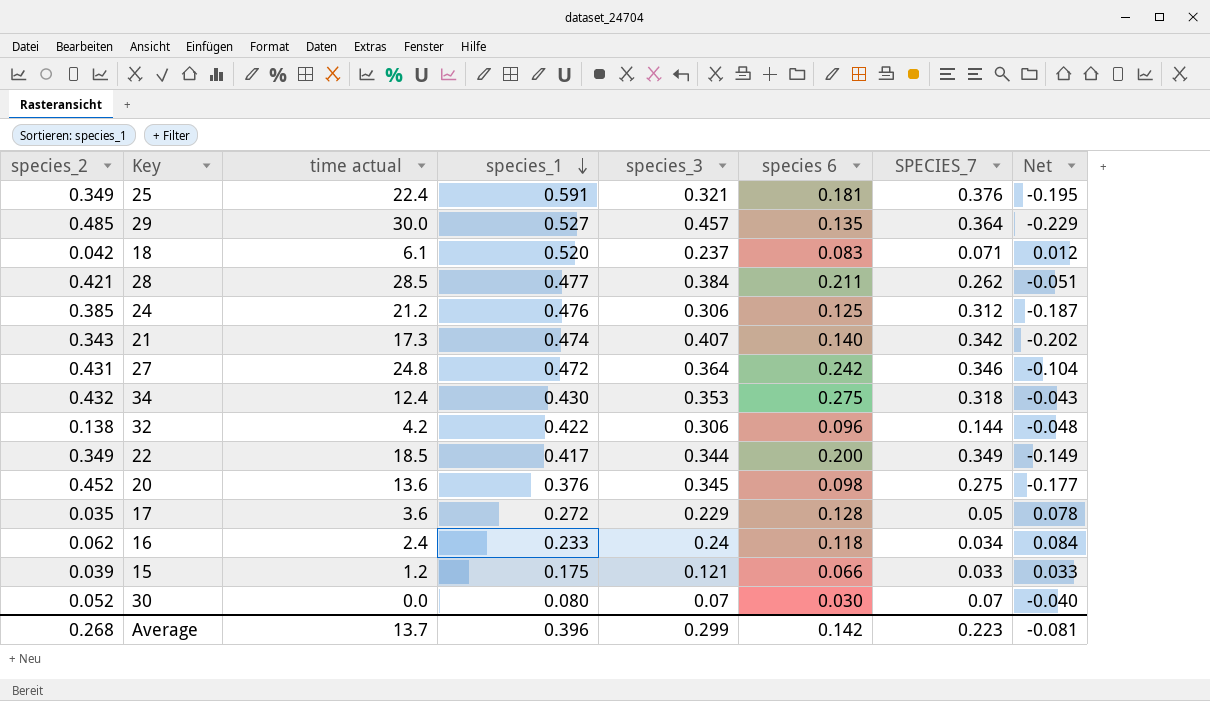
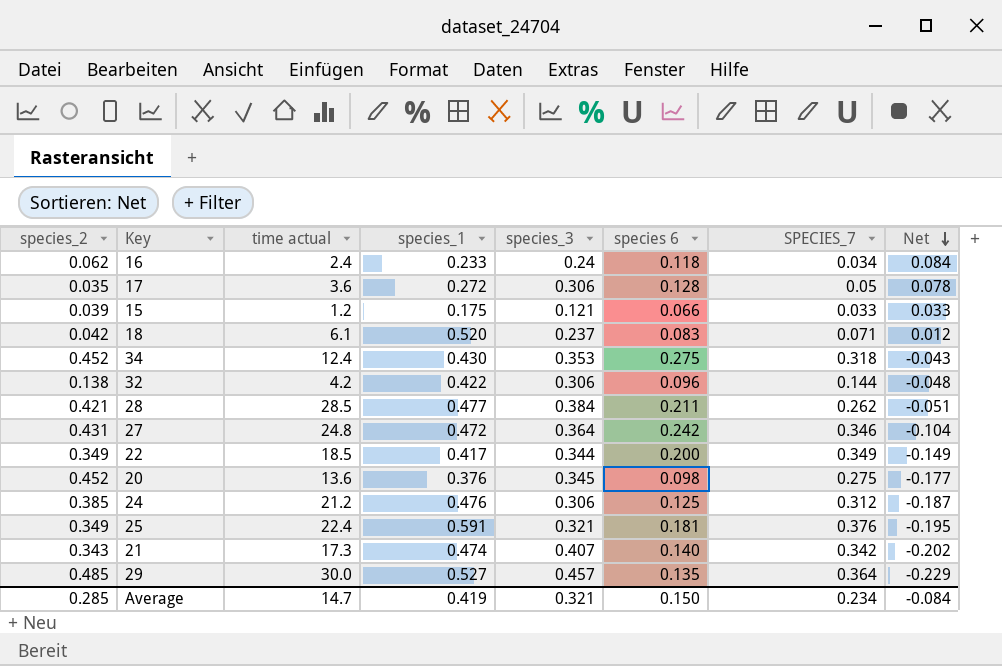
row order: species_1 descending -> Net descending
row 30: 0.052 | 0.0 | 0.080 | 0.07 | 0.030 | 0.07 | -0.040 -> none
17 | species_3: 0.229 -> 0.306
34 | species_2: 0.432 -> 0.452
Average | species_2: 0.268 -> 0.285
Average | time actual: 13.7 -> 14.7
Average | species_1: 0.396 -> 0.419
Average | species_3: 0.299 -> 0.321
Average | species 6: 0.142 -> 0.150
Average | SPECIES_7: 0.223 -> 0.234
Average | Net: -0.081 -> -0.084

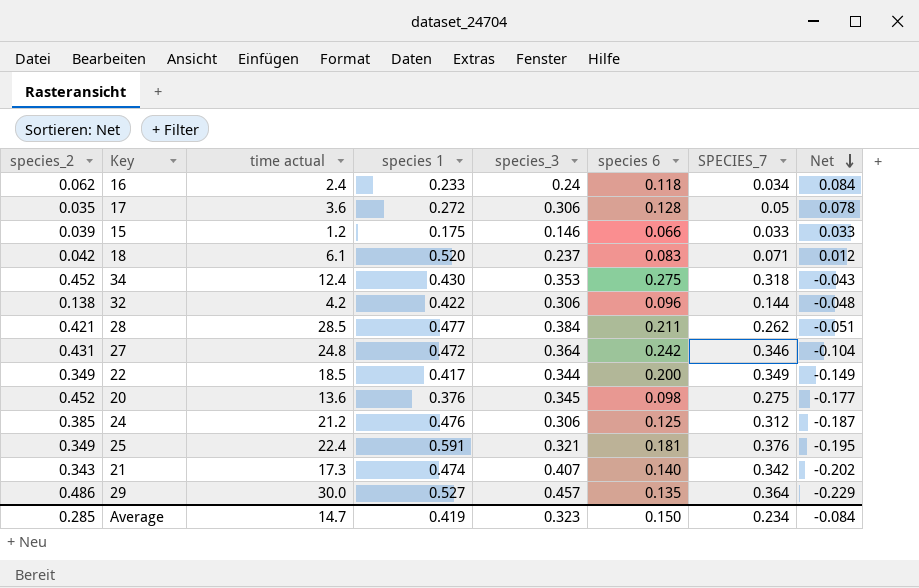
column name: species_1 -> species 1
15 | species_3: 0.121 -> 0.146
29 | species_2: 0.485 -> 0.486
Average | species_3: 0.321 -> 0.323

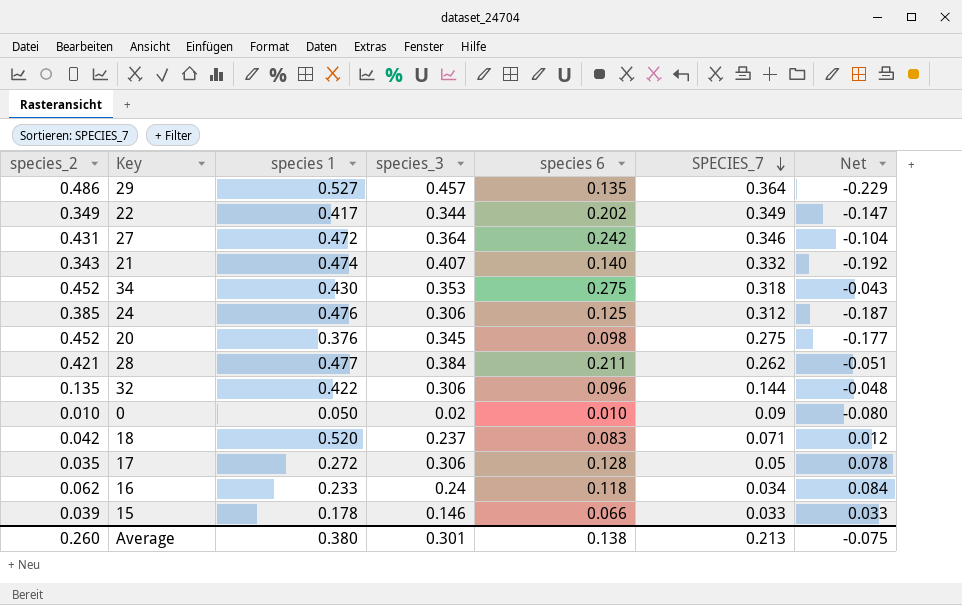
row order: Net descending -> SPECIES_7 descending
column time actual | position: 3 -> none
row 25: 0.349 | 22.4 | 0.591 | 0.321 | 0.181 | 0.376 | -0.195 -> none
22 | species 6: 0.200 -> 0.202
22 | Net: -0.149 -> -0.147
21 | SPECIES_7: 0.342 -> 0.332
21 | Net: -0.202 -> -0.192
32 | species_2: 0.138 -> 0.135
row 0: none -> 0.010 | 0.050 | 0.02 | 0.010 | 0.09 | -0.080
15 | species 1: 0.175 -> 0.178
Average | species_2: 0.285 -> 0.260
Average | species 1: 0.419 -> 0.380
Average | species_3: 0.323 -> 0.301
Average | species 6: 0.150 -> 0.138
Average | SPECIES_7: 0.234 -> 0.213
Average | Net: -0.084 -> -0.075

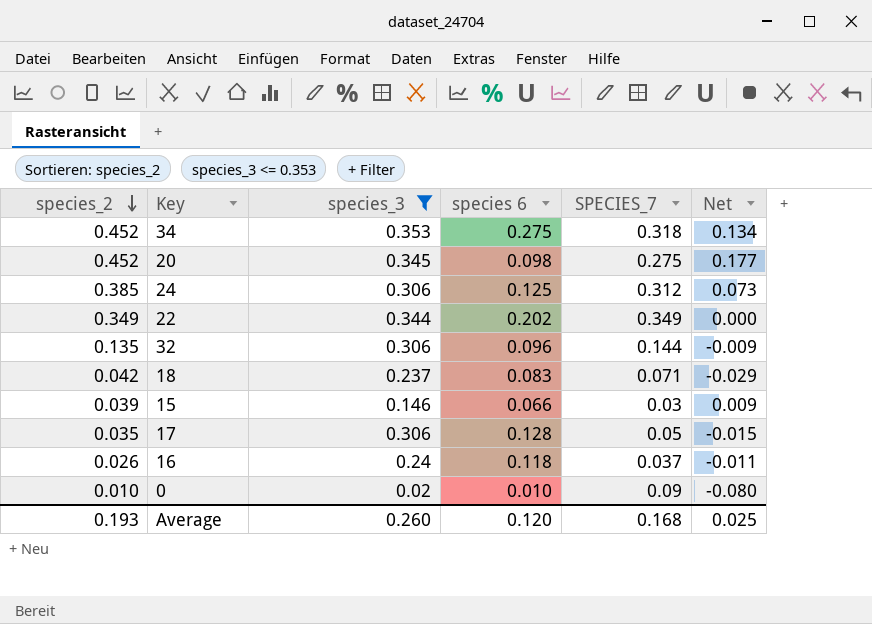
filter: none -> species_3 <= 0.353
row order: SPECIES_7 descending -> species_2 descending
column species 1 | position: 3 -> none
column Net | formula: [species 6] - [SPECIES_7] -> [species_2] - [SPECIES_7]
15 | SPECIES_7: 0.033 -> 0.03
16 | species_2: 0.062 -> 0.026
16 | SPECIES_7: 0.034 -> 0.037
Average | species_2: 0.260 -> 0.193
Average | species_3: 0.301 -> 0.260
Average | species 6: 0.138 -> 0.120
Average | SPECIES_7: 0.213 -> 0.168
Average | Net: -0.075 -> 0.025

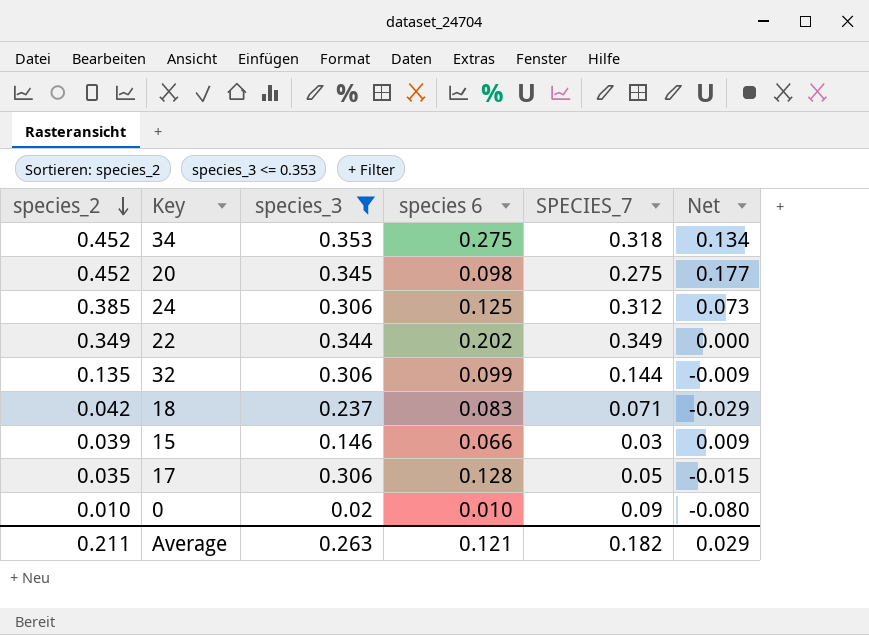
row 16: 0.026 | 0.24 | 0.118 | 0.037 | -0.011 -> none
32 | species 6: 0.096 -> 0.099
Average | species_2: 0.193 -> 0.211
Average | species_3: 0.260 -> 0.263
Average | species 6: 0.120 -> 0.121
Average | SPECIES_7: 0.168 -> 0.182
Average | Net: 0.025 -> 0.029

